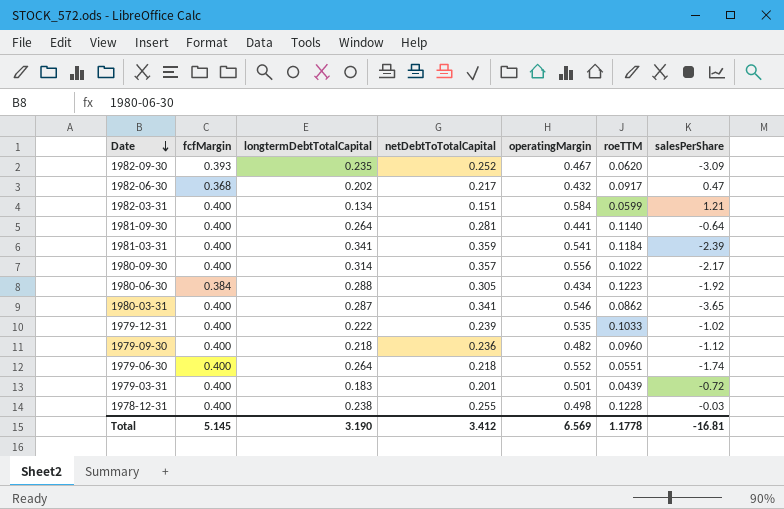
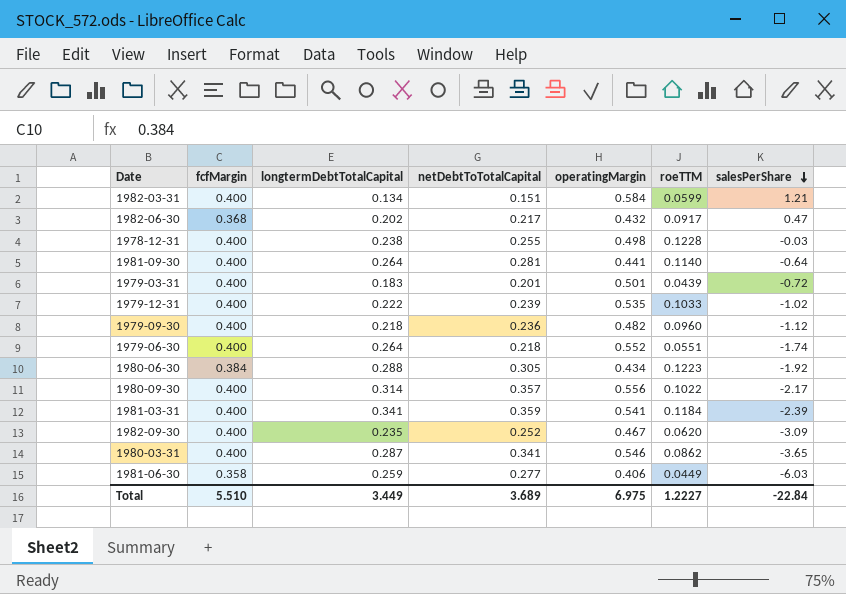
row order: Date descending -> salesPerShare descending
1982-09-30 | fcfMargin: 0.393 -> 0.400
row 1981-06-30: none -> 0.358 | 0.259 | 0.277 | 0.406 | 0.0449 | -6.03
Total | fcfMargin: 5.145 -> 5.510
Total | longtermDebtTotalCapital: 3.190 -> 3.449
Total | netDebtToTotalCapital: 3.412 -> 3.689
Total | operatingMargin: 6.569 -> 6.975
Total | roeTTM: 1.1778 -> 1.2227
Total | salesPerShare: -16.81 -> -22.84

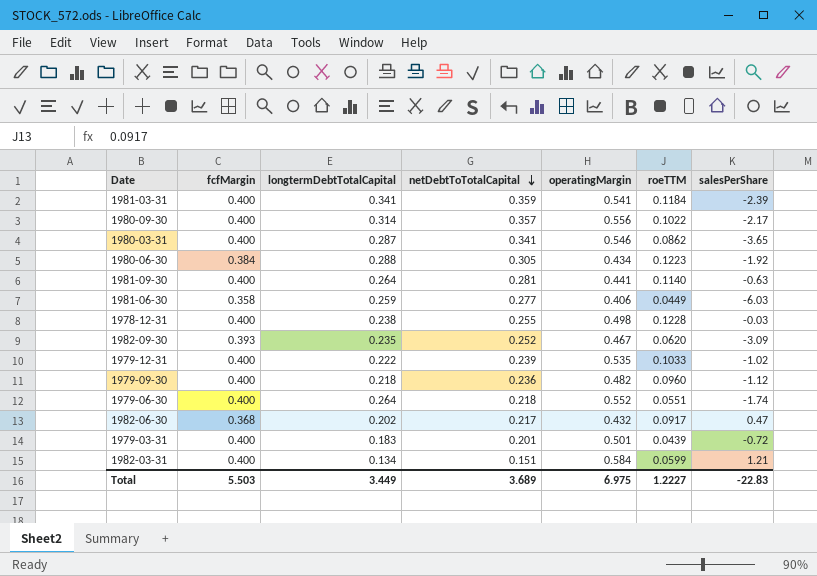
row order: salesPerShare descending -> netDebtToTotalCapital descending
1981-09-30 | salesPerShare: -0.64 -> -0.63
1982-09-30 | fcfMargin: 0.400 -> 0.393
Total | fcfMargin: 5.510 -> 5.503
Total | salesPerShare: -22.84 -> -22.83

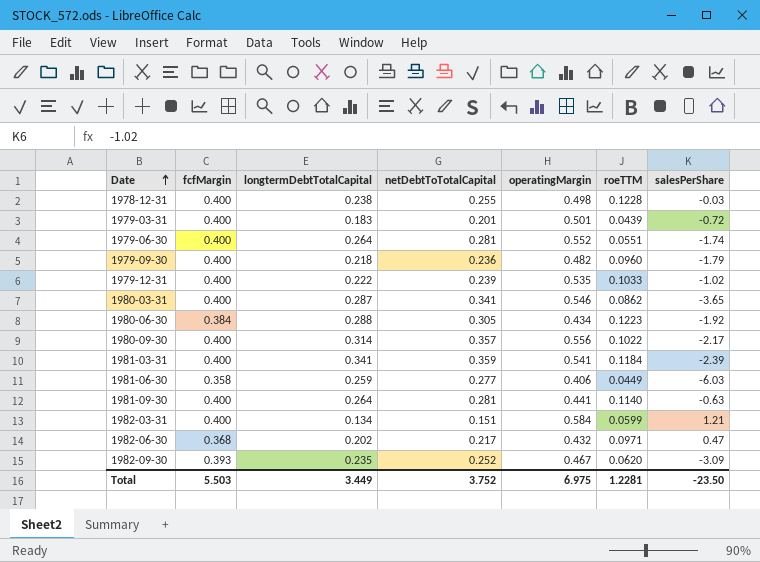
row order: netDebtToTotalCapital descending -> Date ascending
1979-06-30 | netDebtToTotalCapital: 0.218 -> 0.281
1979-09-30 | salesPerShare: -1.12 -> -1.79
1982-06-30 | roeTTM: 0.0917 -> 0.0971
Total | netDebtToTotalCapital: 3.689 -> 3.752
Total | roeTTM: 1.2227 -> 1.2281
Total | salesPerShare: -22.83 -> -23.50

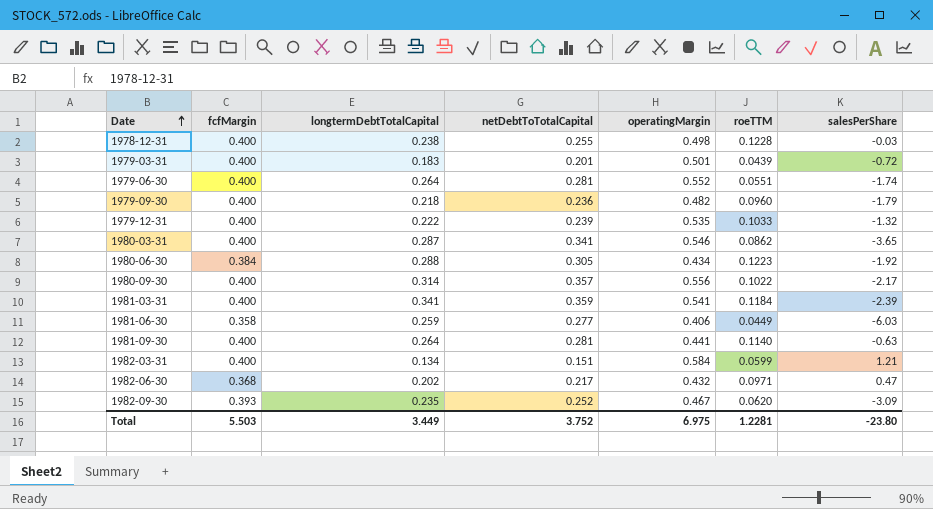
1979-12-31 | salesPerShare: -1.02 -> -1.32
Total | salesPerShare: -23.50 -> -23.80

